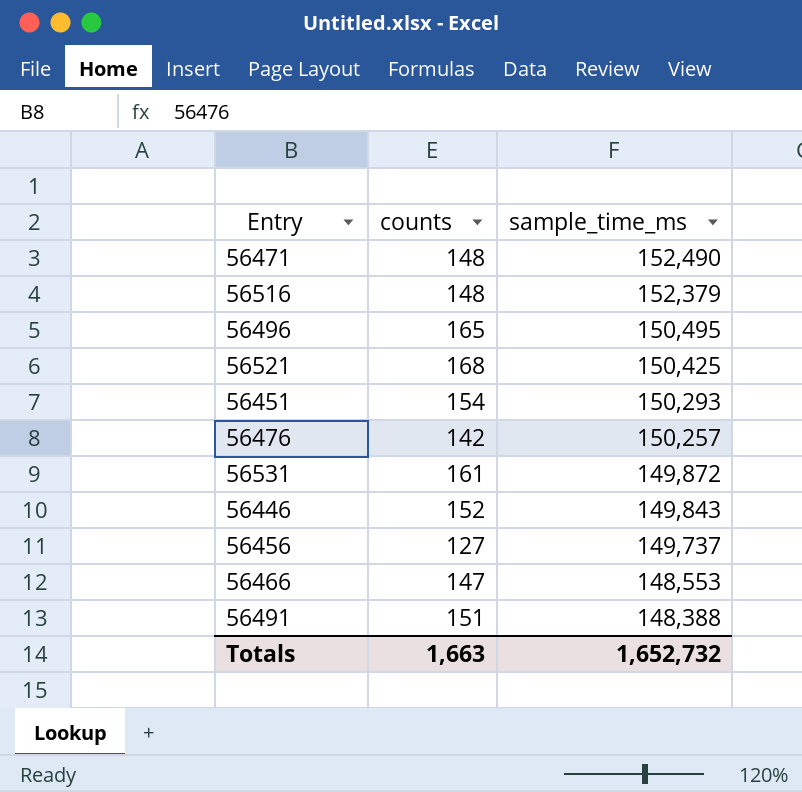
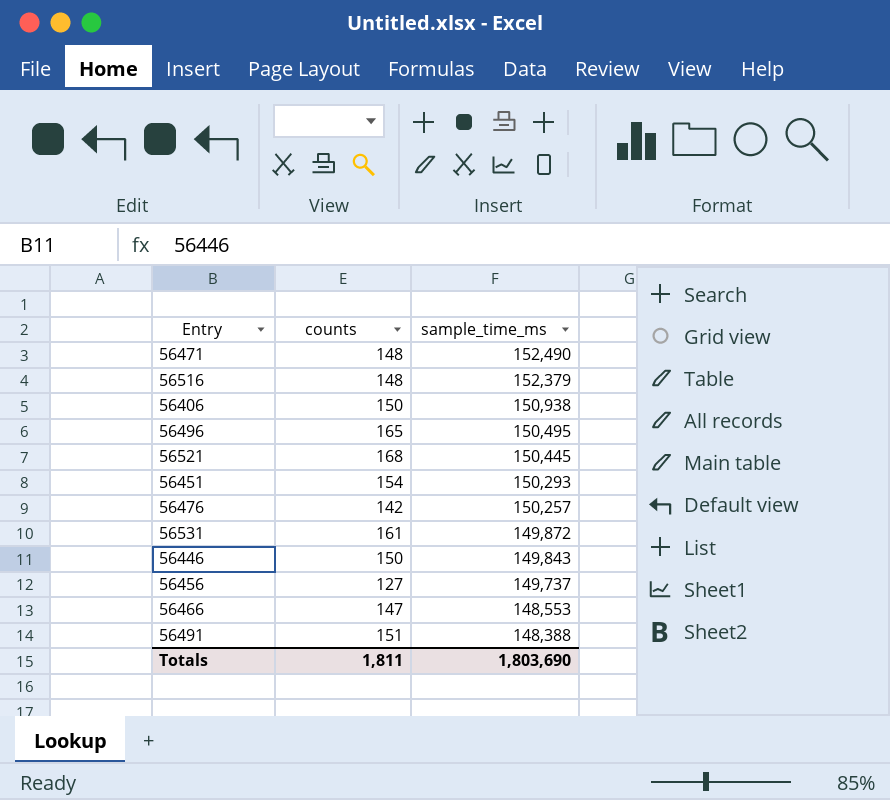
row 56406: none -> 150 | 150,938
56521 | sample_time_ms: 150,425 -> 150,445
56446 | counts: 152 -> 150
Totals | counts: 1,663 -> 1,811
Totals | sample_time_ms: 1,652,732 -> 1,803,690

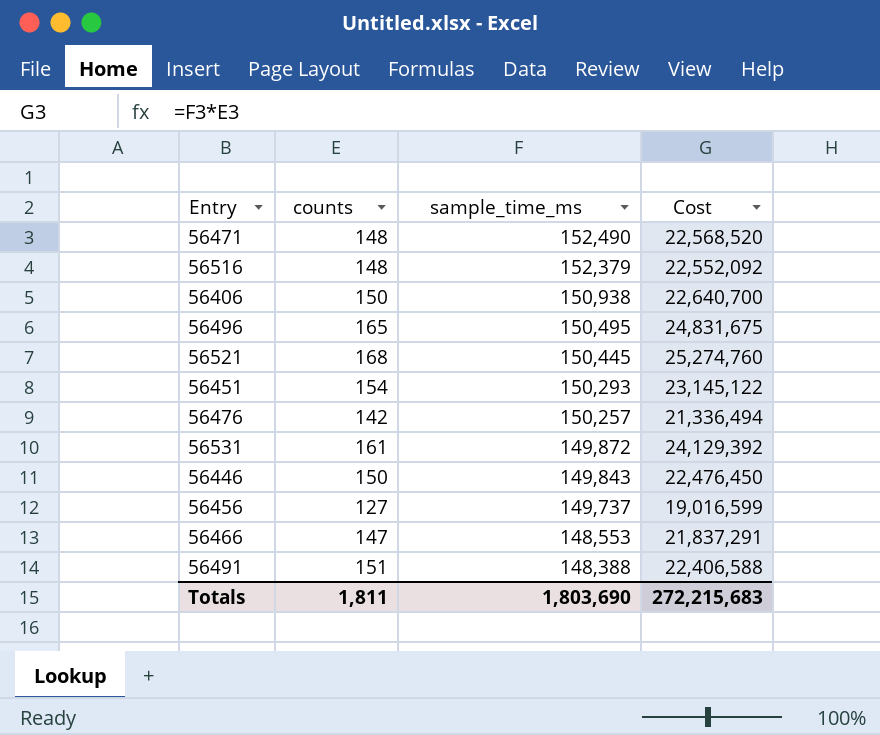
column Cost | formula: none -> [counts] * [sample_time_ms]

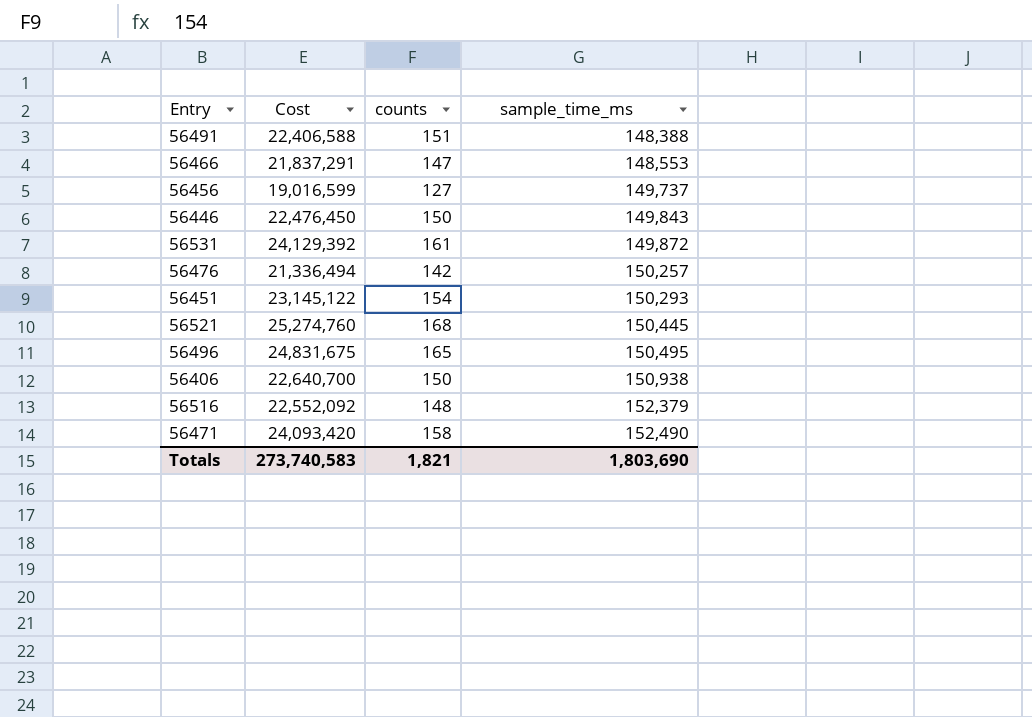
row order: sample_time_ms descending -> sample_time_ms ascending
column Cost | position: 4 -> 2
56471 | Cost: 22,568,520 -> 24,093,420
56471 | counts: 148 -> 158
Totals | Cost: 272,215,683 -> 273,740,583
Totals | counts: 1,811 -> 1,821

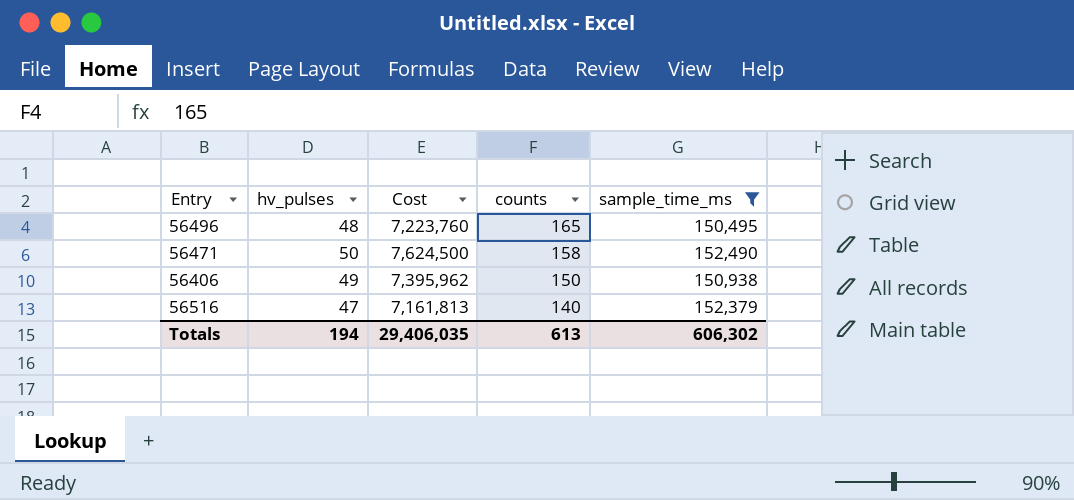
filter: none -> sample_time_ms >= 150,495
row order: sample_time_ms ascending -> counts descending
column hv_pulses | position: none -> 2
column Cost | formula: [counts] * [sample_time_ms] -> [hv_pulses] * [sample_time_ms]
56516 | counts: 148 -> 140
Totals | Cost: 273,740,583 -> 29,406,035
Totals | counts: 1,821 -> 613
Totals | sample_time_ms: 1,803,690 -> 606,302

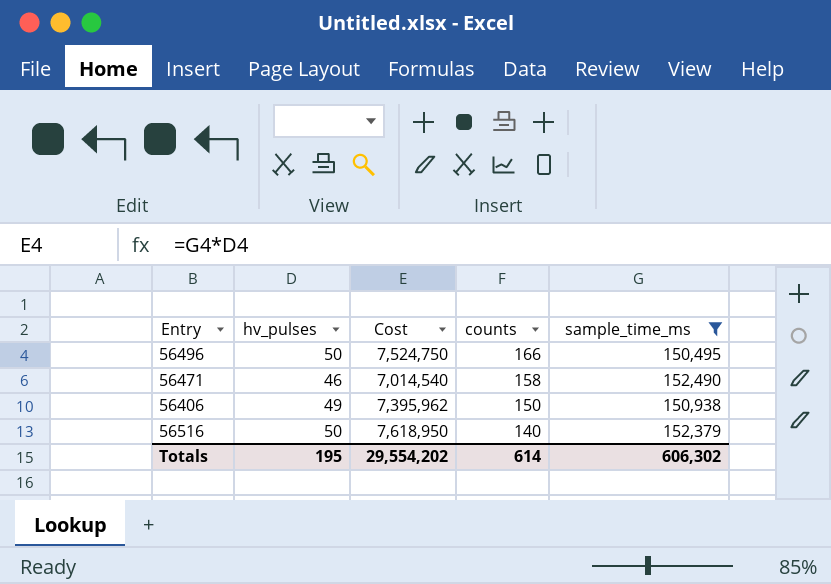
56496 | hv_pulses: 48 -> 50
56496 | Cost: 7,223,760 -> 7,524,750
56496 | counts: 165 -> 166
56471 | hv_pulses: 50 -> 46
56471 | Cost: 7,624,500 -> 7,014,540
56516 | hv_pulses: 47 -> 50
56516 | Cost: 7,161,813 -> 7,618,950
Totals | hv_pulses: 194 -> 195
Totals | Cost: 29,406,035 -> 29,554,202
Totals | counts: 613 -> 614

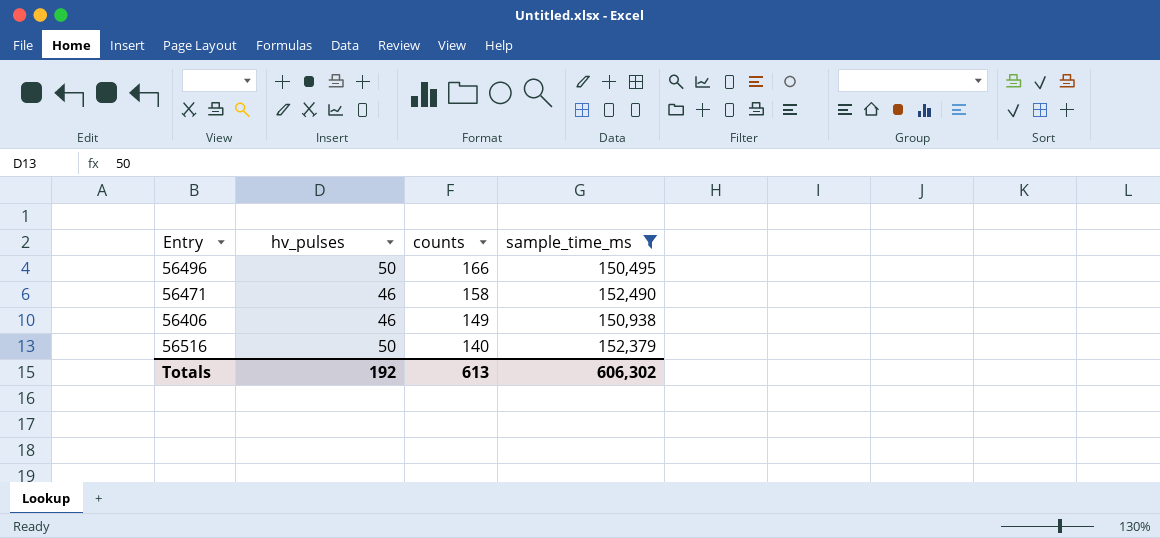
column Cost | formula: [hv_pulses] * [sample_time_ms] -> none
56406 | hv_pulses: 49 -> 46
56406 | counts: 150 -> 149
Totals | hv_pulses: 195 -> 192
Totals | counts: 614 -> 613

